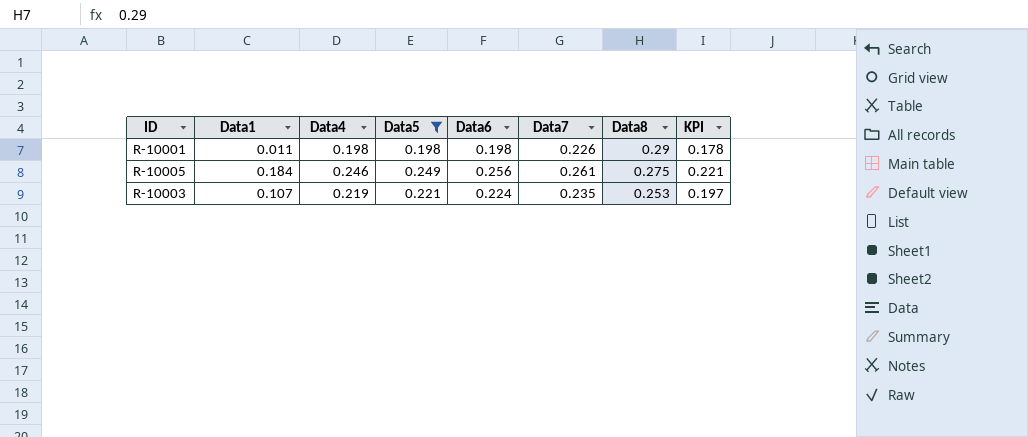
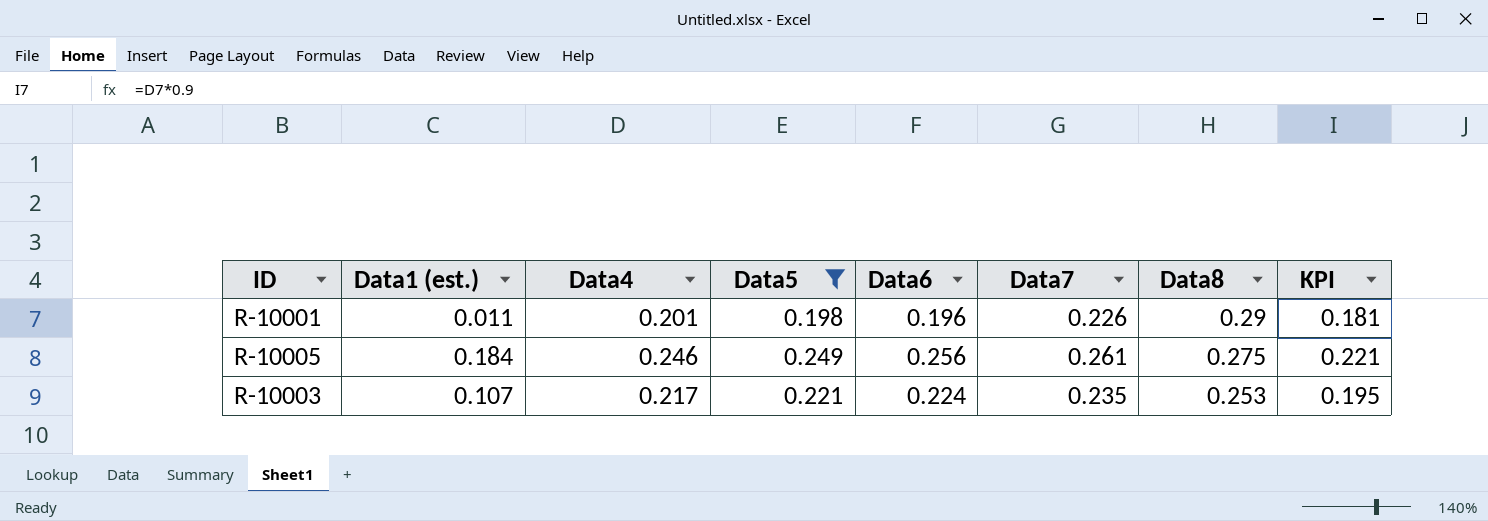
column name: Data1 -> Data1 (est.)
R-10001 | Data4: 0.198 -> 0.201
R-10001 | Data6: 0.198 -> 0.196
R-10001 | KPI: 0.178 -> 0.181
R-10003 | Data4: 0.219 -> 0.217
R-10003 | KPI: 0.197 -> 0.195

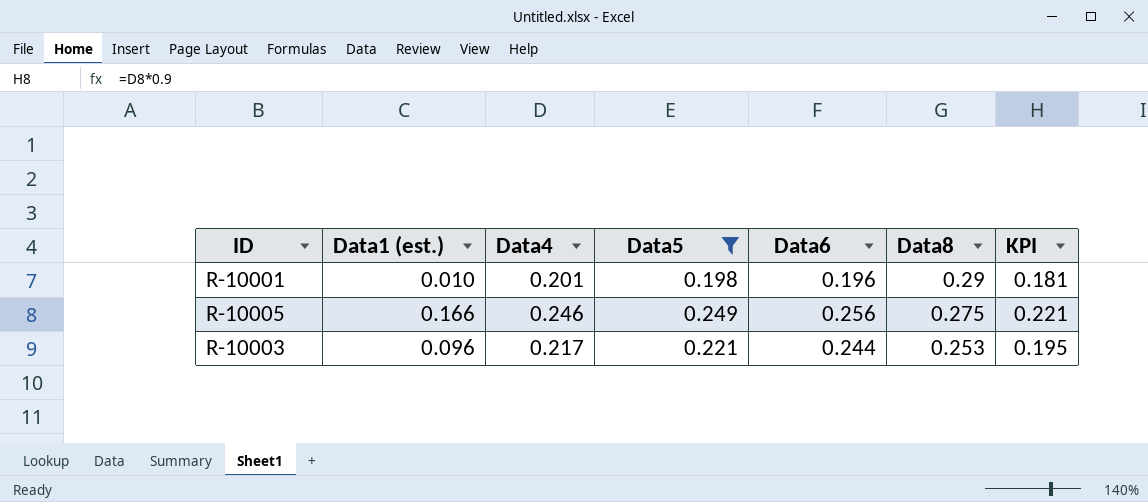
column Data7 | position: 6 -> none
R-10001 | Data1 (est.): 0.011 -> 0.010
R-10005 | Data1 (est.): 0.184 -> 0.166
R-10003 | Data1 (est.): 0.107 -> 0.096
R-10003 | Data6: 0.224 -> 0.244

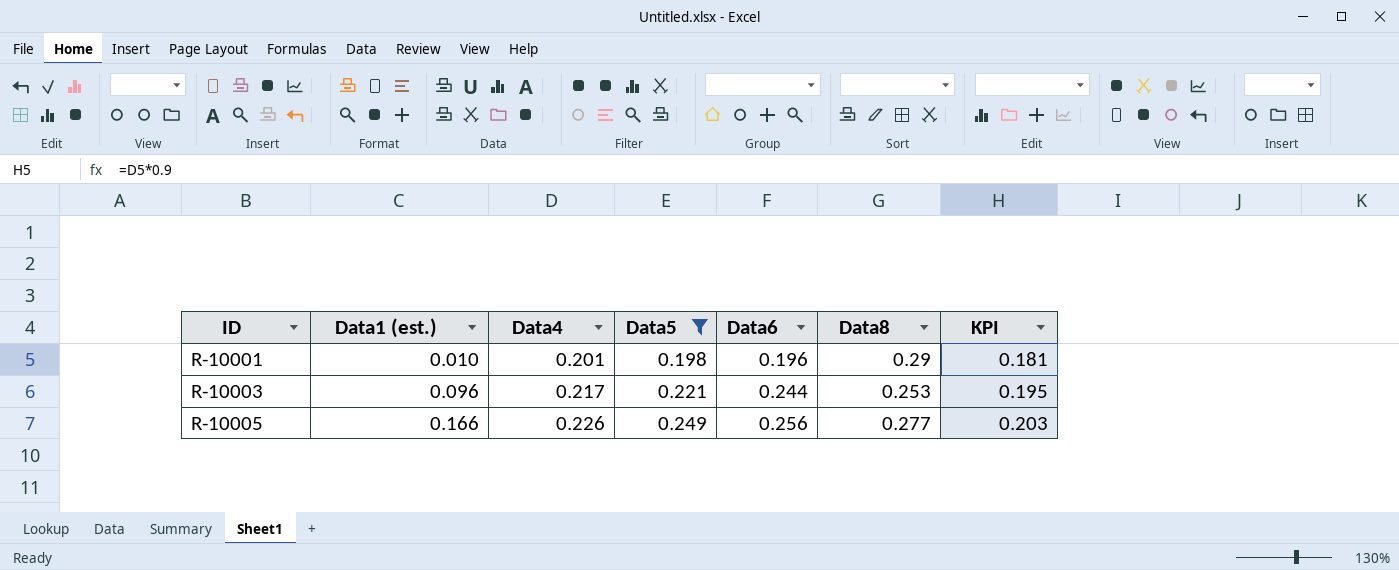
row order: Data8 descending -> ID ascending
R-10005 | Data4: 0.246 -> 0.226
R-10005 | Data8: 0.275 -> 0.277
R-10005 | KPI: 0.221 -> 0.203

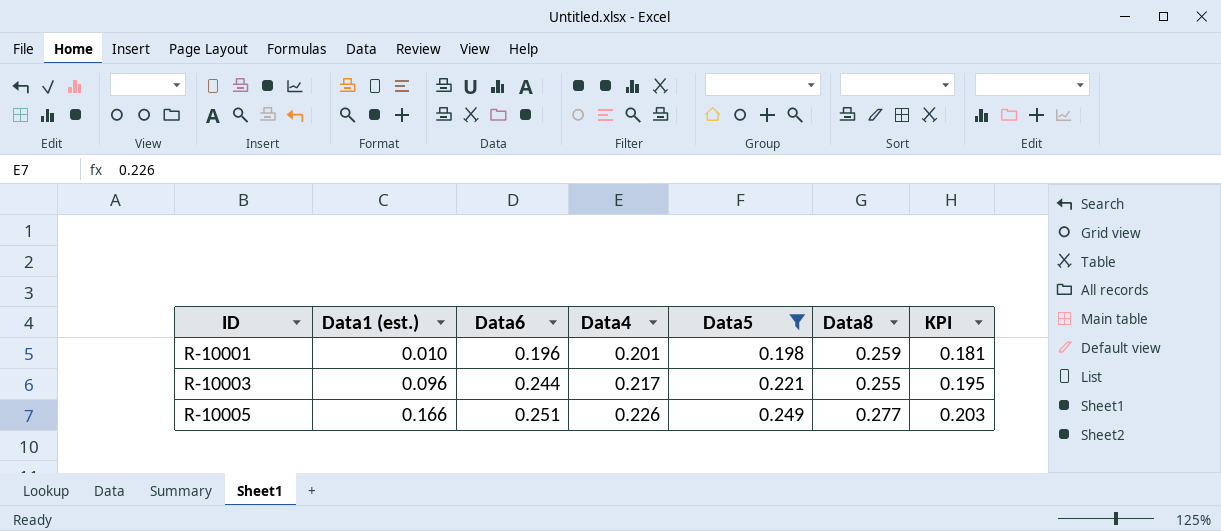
column Data6 | position: 5 -> 3
R-10001 | Data8: 0.29 -> 0.259
R-10003 | Data8: 0.253 -> 0.255
R-10005 | Data6: 0.256 -> 0.251

